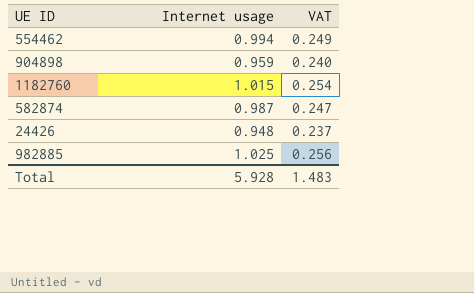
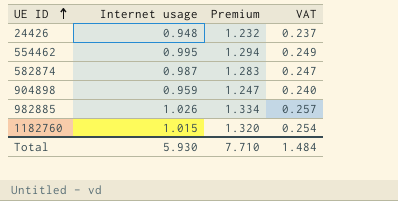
row order: none -> UE ID ascending
column Premium | formula: none -> [Internet usage] * 1.3
554462 | Internet usage: 0.994 -> 0.995
982885 | Internet usage: 1.025 -> 1.026
982885 | VAT: 0.256 -> 0.257
Total | Internet usage: 5.928 -> 5.930
Total | VAT: 1.483 -> 1.484

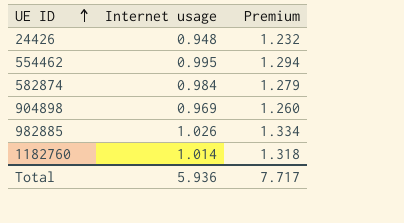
column VAT | formula: [Internet usage] * 0.25 -> none
582874 | Internet usage: 0.987 -> 0.984
582874 | Premium: 1.283 -> 1.279
904898 | Internet usage: 0.959 -> 0.969
904898 | Premium: 1.247 -> 1.260
1182760 | Internet usage: 1.015 -> 1.014
1182760 | Premium: 1.320 -> 1.318
Total | Internet usage: 5.930 -> 5.936
Total | Premium: 7.710 -> 7.717

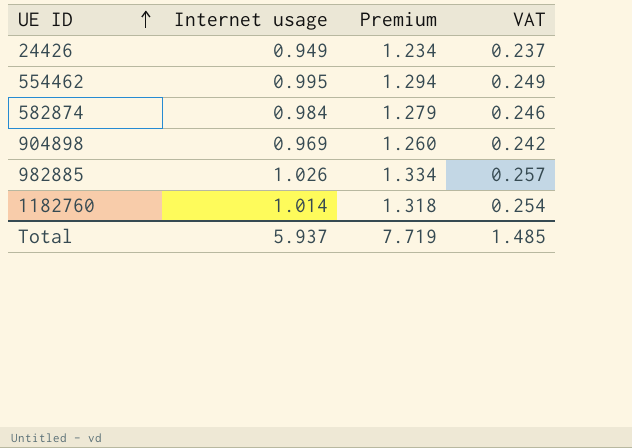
column VAT | formula: none -> [Internet usage] * 0.25
24426 | Internet usage: 0.948 -> 0.949
24426 | Premium: 1.232 -> 1.234
Total | Internet usage: 5.936 -> 5.937
Total | Premium: 7.717 -> 7.719

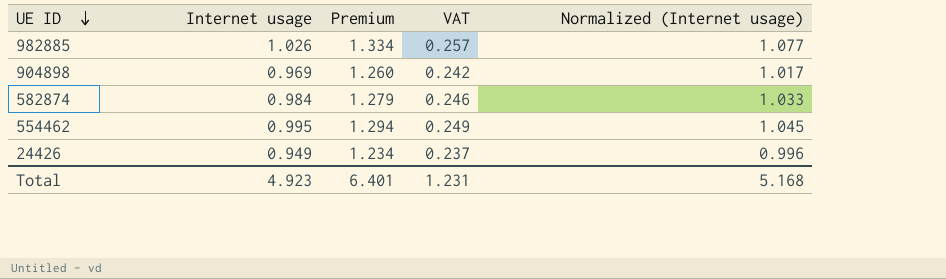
row order: UE ID ascending -> UE ID descending
column Normalized (Internet usage) | formula: none -> [Internet usage] * 1.05
row 1182760: 1.014 | 1.318 | 0.254 -> none
Total | Internet usage: 5.937 -> 4.923
Total | Premium: 7.719 -> 6.401
Total | VAT: 1.485 -> 1.231

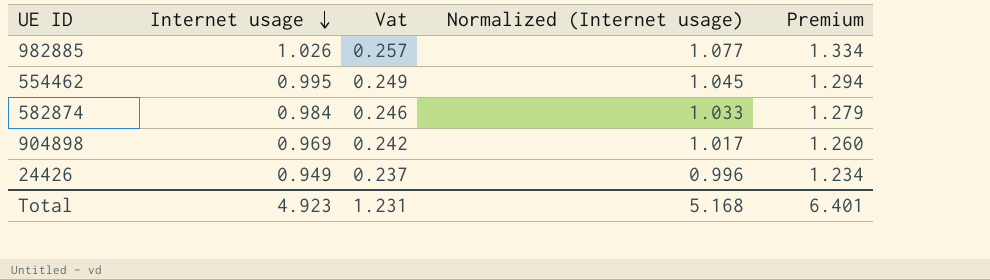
row order: UE ID descending -> Internet usage descending
column name: VAT -> Vat
column Premium | position: 3 -> 5

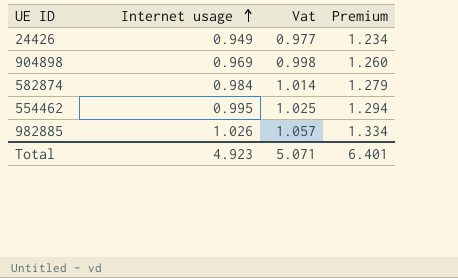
row order: Internet usage descending -> Internet usage ascending
column Normalized (Internet usage) | formula: [Internet usage] * 1.05 -> none
column Vat | formula: [Internet usage] * 0.25 -> [Internet usage] * 1.03
Total | Vat: 1.231 -> 5.071

